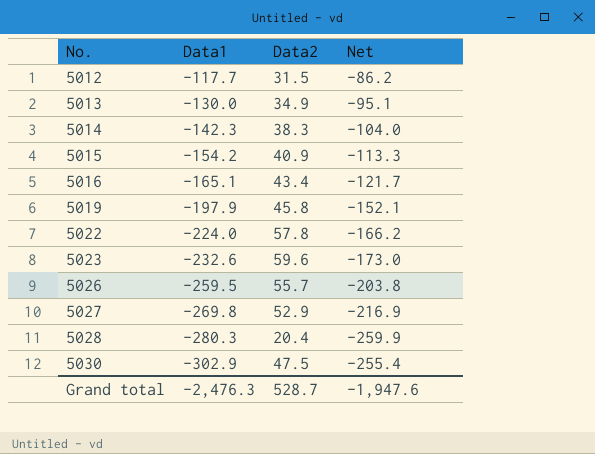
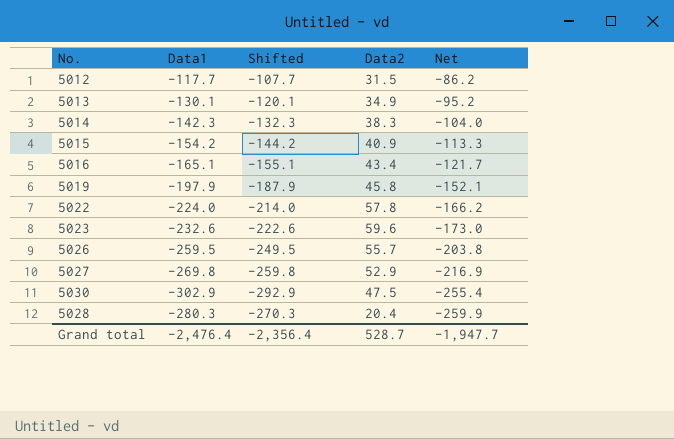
row order: No. ascending -> Net descending
column Shifted | formula: none -> [Data1] + 10
5013 | Data1: -130.0 -> -130.1
5013 | Net: -95.1 -> -95.2
Grand total | Data1: -2,476.3 -> -2,476.4
Grand total | Net: -1,947.6 -> -1,947.7

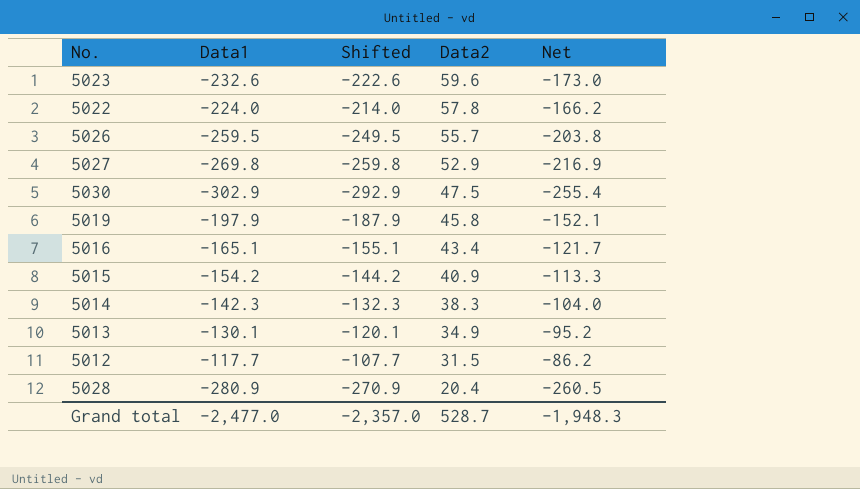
row order: Net descending -> Data2 descending
5028 | Data1: -280.3 -> -280.9
5028 | Shifted: -270.3 -> -270.9
5028 | Net: -259.9 -> -260.5
Grand total | Data1: -2,476.4 -> -2,477.0
Grand total | Shifted: -2,356.4 -> -2,357.0
Grand total | Net: -1,947.7 -> -1,948.3

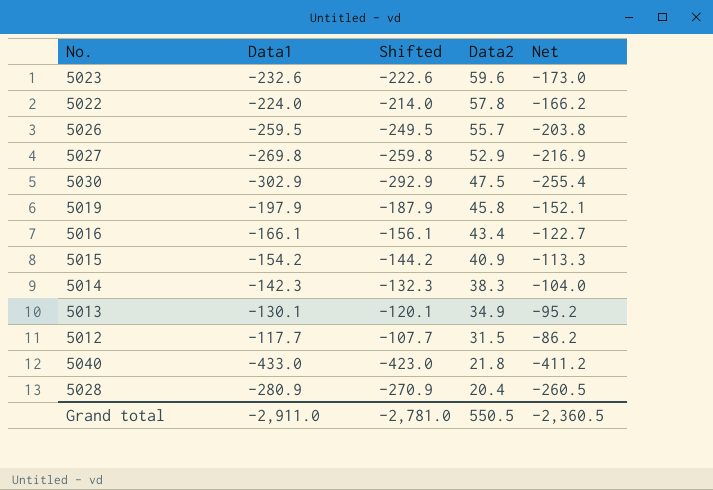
5016 | Data1: -165.1 -> -166.1
5016 | Shifted: -155.1 -> -156.1
5016 | Net: -121.7 -> -122.7
row 5040: none -> -433.0 | -423.0 | 21.8 | -411.2
Grand total | Data1: -2,477.0 -> -2,911.0
Grand total | Shifted: -2,357.0 -> -2,781.0
Grand total | Data2: 528.7 -> 550.5
Grand total | Net: -1,948.3 -> -2,360.5

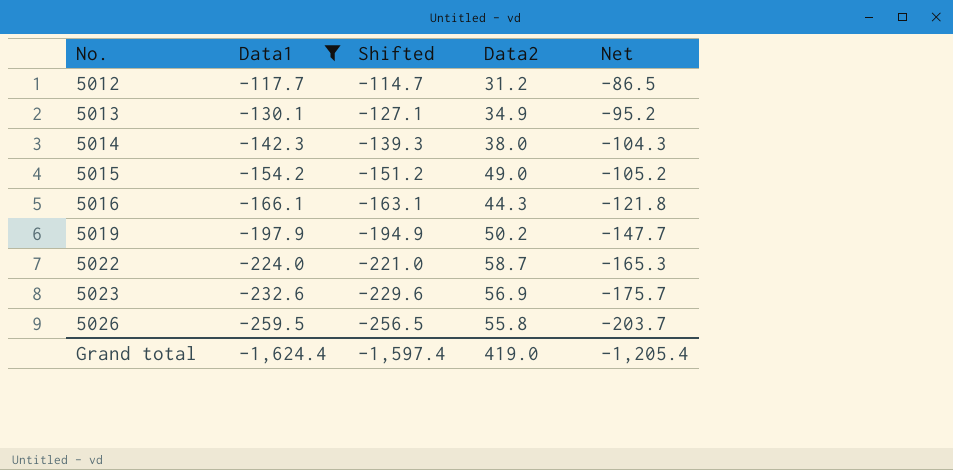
filter: none -> Data1 >= -259.5
row order: Data2 descending -> No. ascending
column Shifted | formula: [Data1] + 10 -> [Data1] + 3
5012 | Data2: 31.5 -> 31.2
5012 | Net: -86.2 -> -86.5
5014 | Data2: 38.3 -> 38.0
5014 | Net: -104.0 -> -104.3
5015 | Data2: 40.9 -> 49.0
5015 | Net: -113.3 -> -105.2
5016 | Data2: 43.4 -> 44.3
5016 | Net: -122.7 -> -121.8
5019 | Data2: 45.8 -> 50.2
5019 | Net: -152.1 -> -147.7
5022 | Data2: 57.8 -> 58.7
5022 | Net: -166.2 -> -165.3
5023 | Data2: 59.6 -> 56.9
5023 | Net: -173.0 -> -175.7
5026 | Data2: 55.7 -> 55.8
5026 | Net: -203.8 -> -203.7
Grand total | Data1: -2,911.0 -> -1,624.4
Grand total | Shifted: -2,781.0 -> -1,597.4
Grand total | Data2: 550.5 -> 419.0
Grand total | Net: -2,360.5 -> -1,205.4

